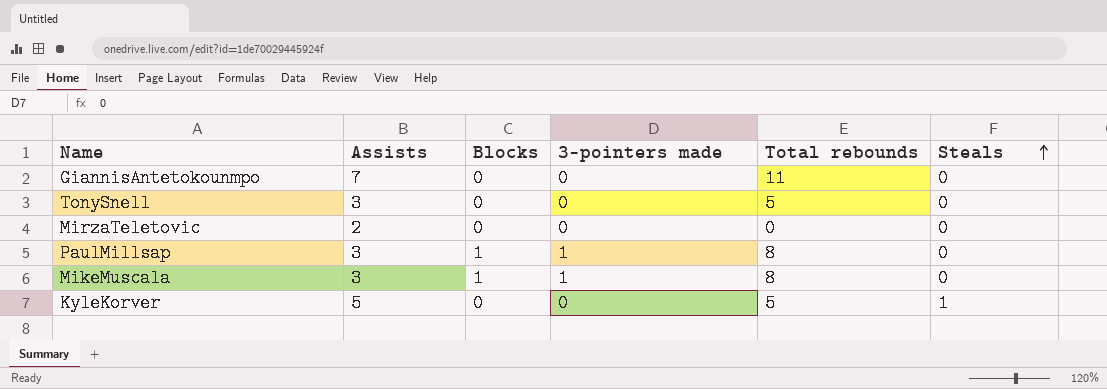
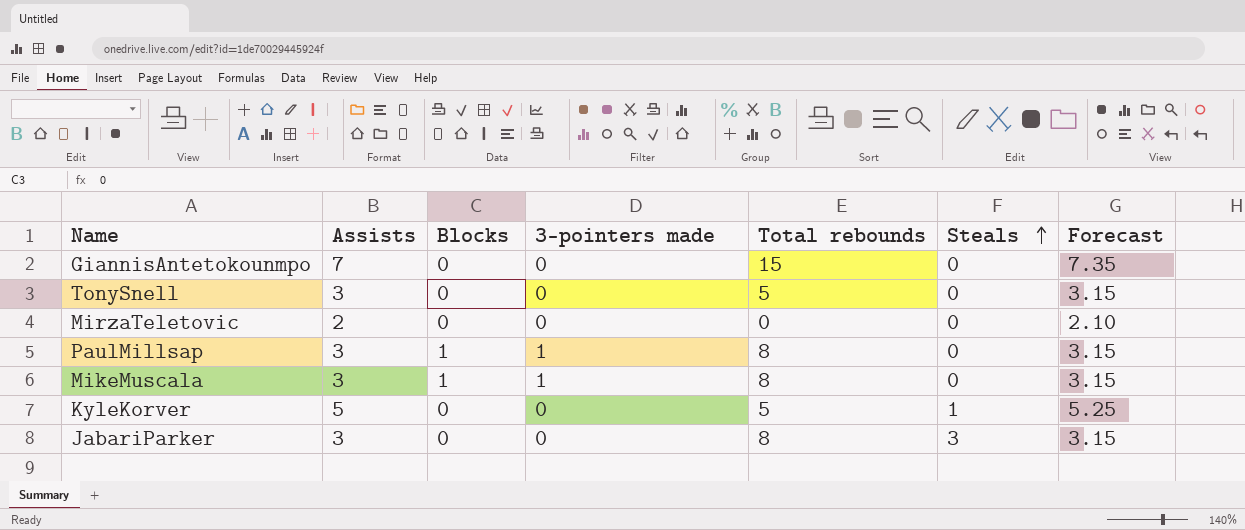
column Forecast | formula: none -> [Assists] * 1.05
GiannisAntetokounmpo | Total rebounds: 11 -> 15
row JabariParker: none -> 3 | 0 | 0 | 8 | 3 | 3.15

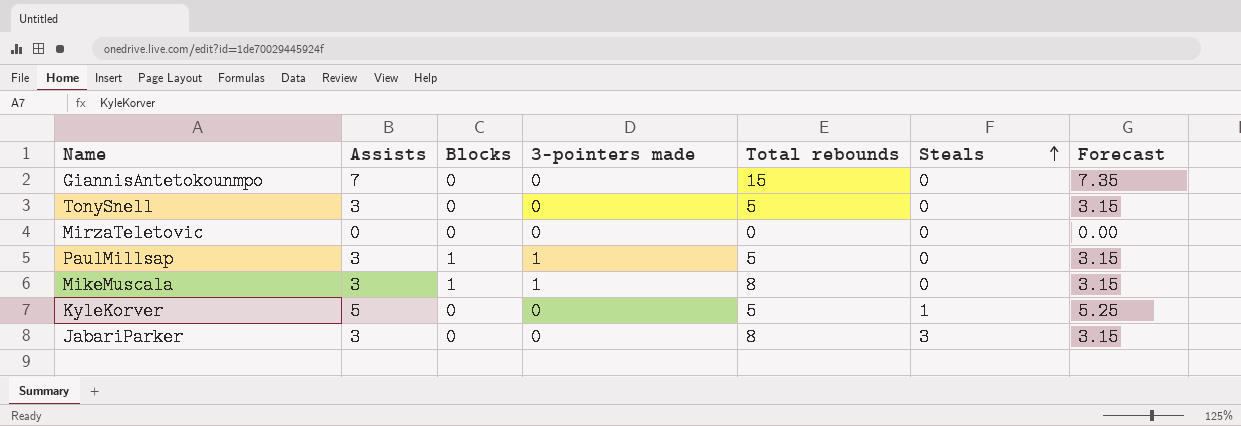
MirzaTeletovic | Assists: 2 -> 0
MirzaTeletovic | Forecast: 2.10 -> 0.00
PaulMillsap | Total rebounds: 8 -> 5

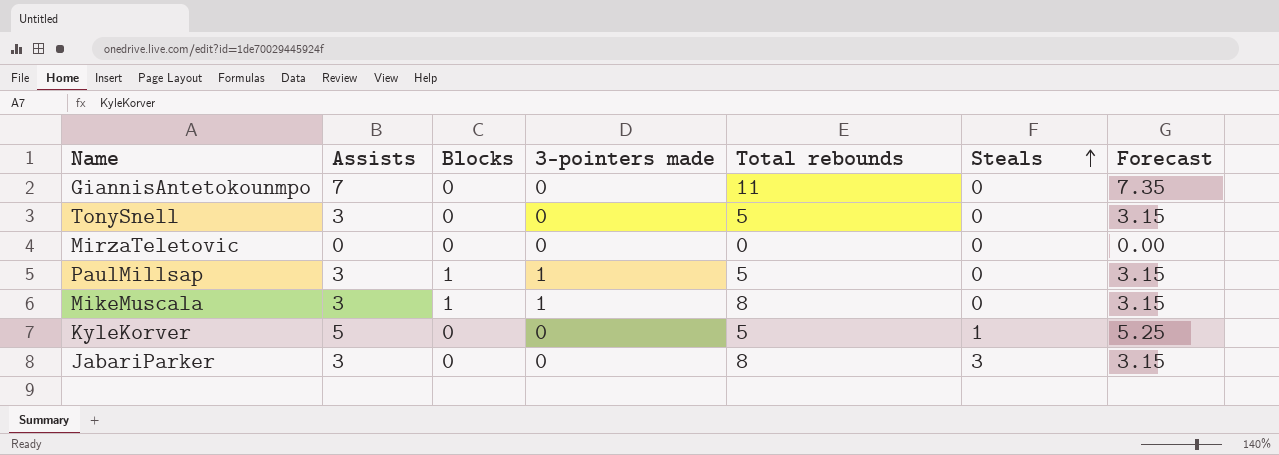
GiannisAntetokounmpo | Total rebounds: 15 -> 11

